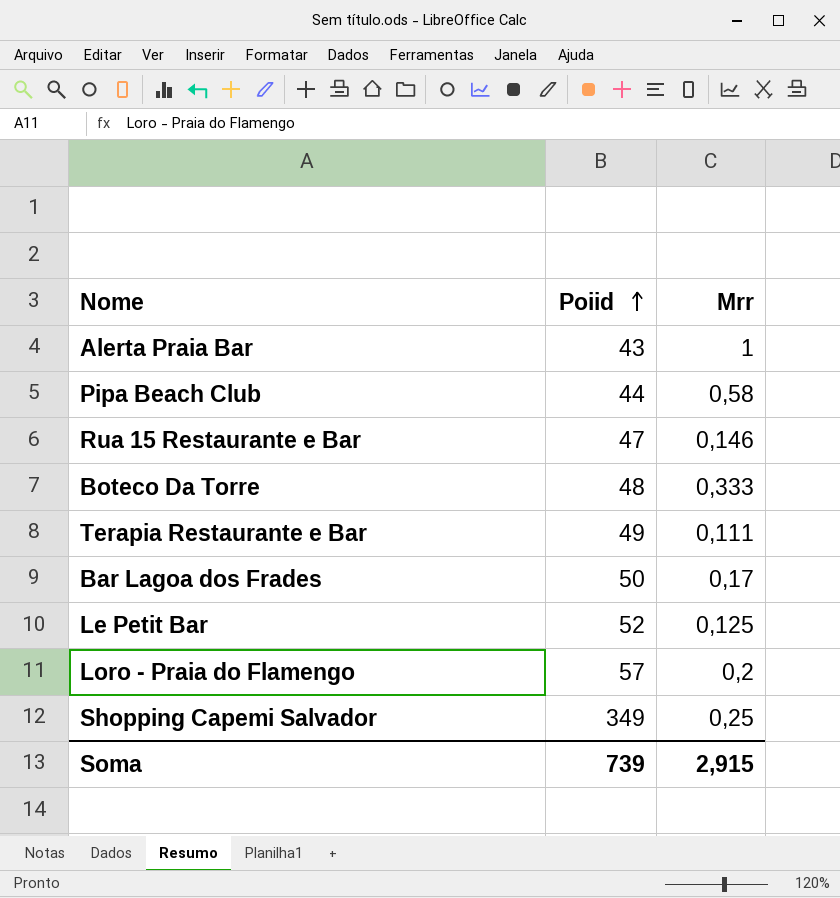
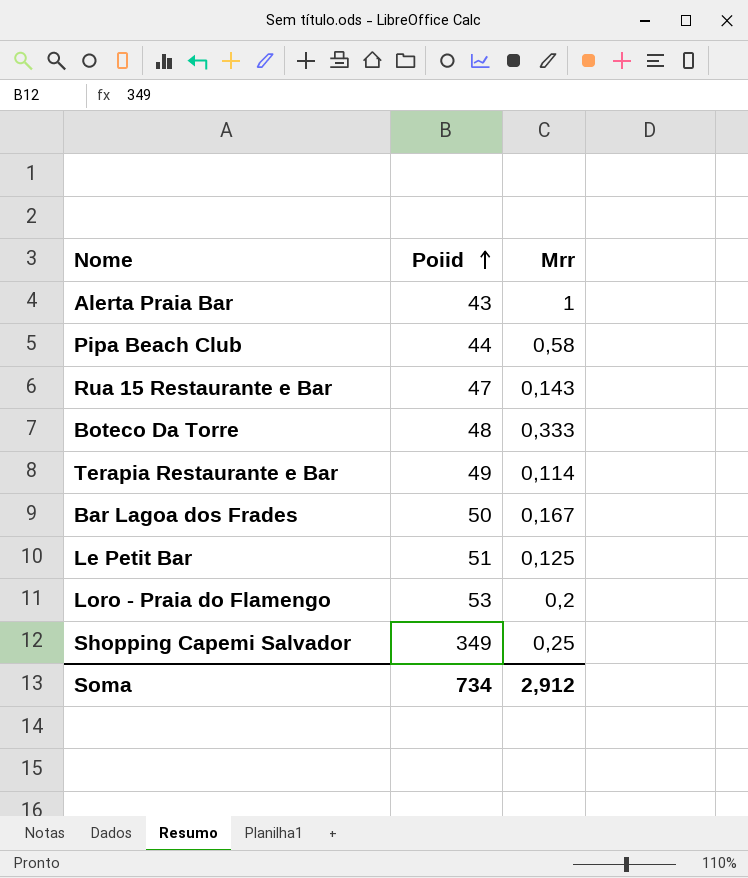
Rua 15 Restaurante e Bar | Mrr: 0,146 -> 0,143
Terapia Restaurante e Bar | Mrr: 0,111 -> 0,114
Bar Lagoa dos Frades | Mrr: 0,17 -> 0,167
Le Petit Bar | Poiid: 52 -> 51
Loro - Praia do Flamengo | Poiid: 57 -> 53
Soma | Poiid: 739 -> 734
Soma | Mrr: 2,915 -> 2,912

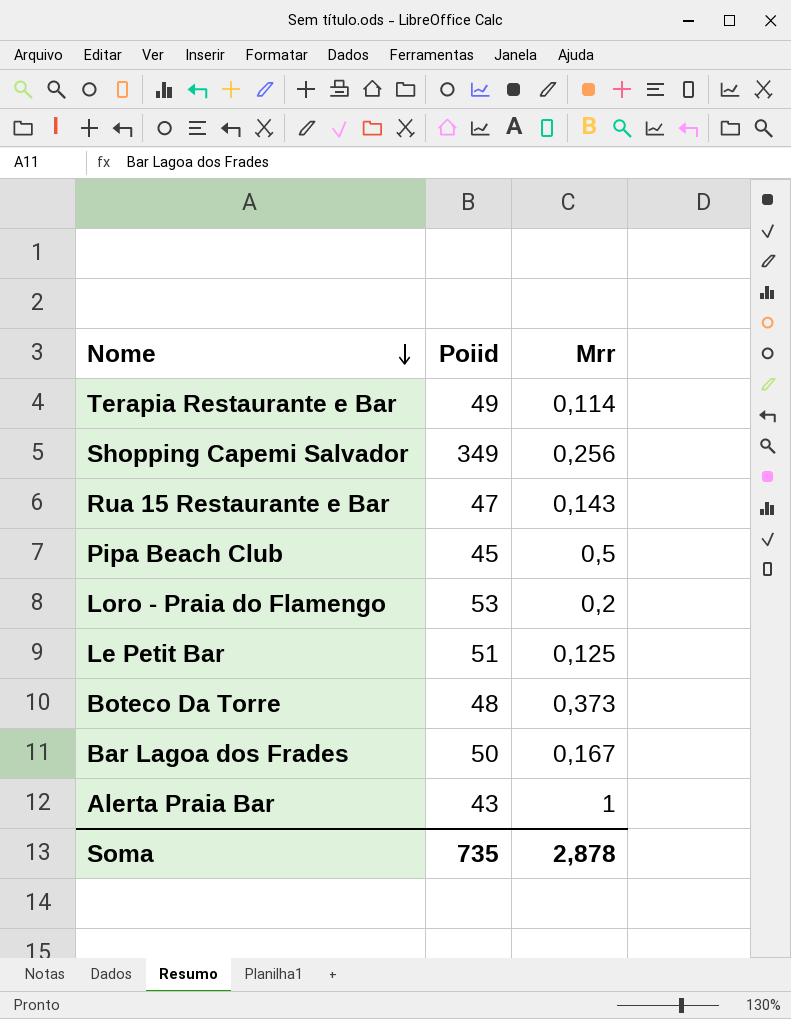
row order: Poiid ascending -> Nome descending
Shopping Capemi Salvador | Mrr: 0,25 -> 0,256
Pipa Beach Club | Poiid: 44 -> 45
Pipa Beach Club | Mrr: 0,58 -> 0,5
Boteco Da Torre | Mrr: 0,333 -> 0,373
Soma | Poiid: 734 -> 735
Soma | Mrr: 2,912 -> 2,878

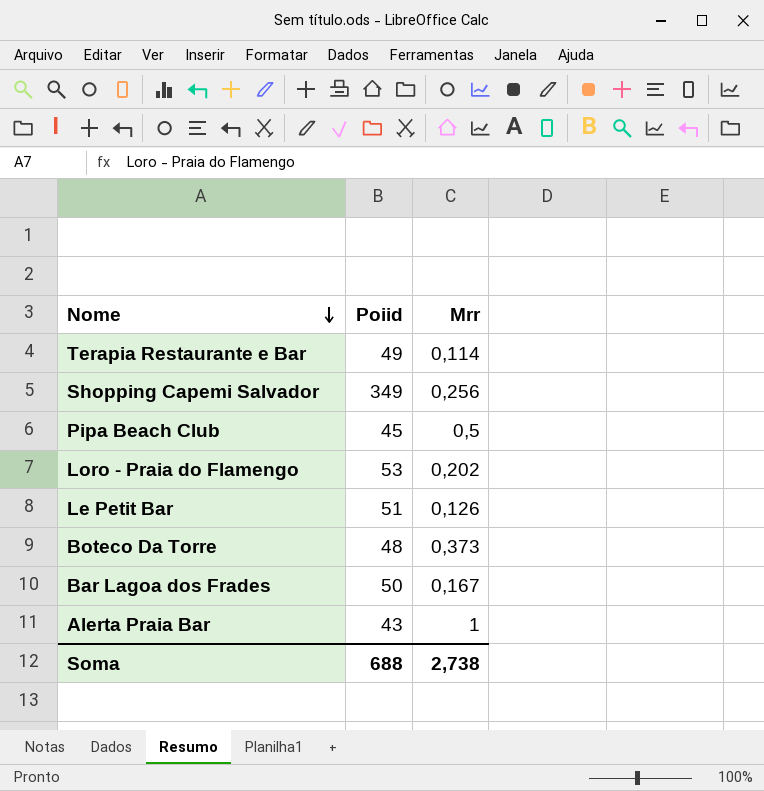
row Rua 15 Restaurante e Bar: 47 | 0,143 -> none
Loro - Praia do Flamengo | Mrr: 0,2 -> 0,202
Le Petit Bar | Mrr: 0,125 -> 0,126
Soma | Poiid: 735 -> 688
Soma | Mrr: 2,878 -> 2,738

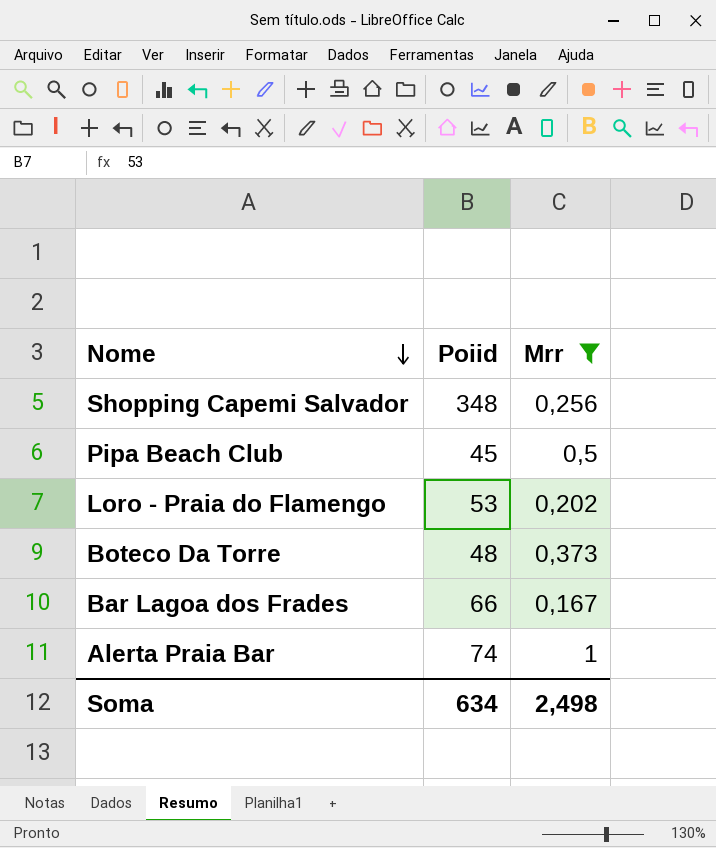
filter: none -> Mrr >= 0,167
Shopping Capemi Salvador | Poiid: 349 -> 348
Bar Lagoa dos Frades | Poiid: 50 -> 66
Alerta Praia Bar | Poiid: 43 -> 74
Soma | Poiid: 688 -> 634
Soma | Mrr: 2,738 -> 2,498

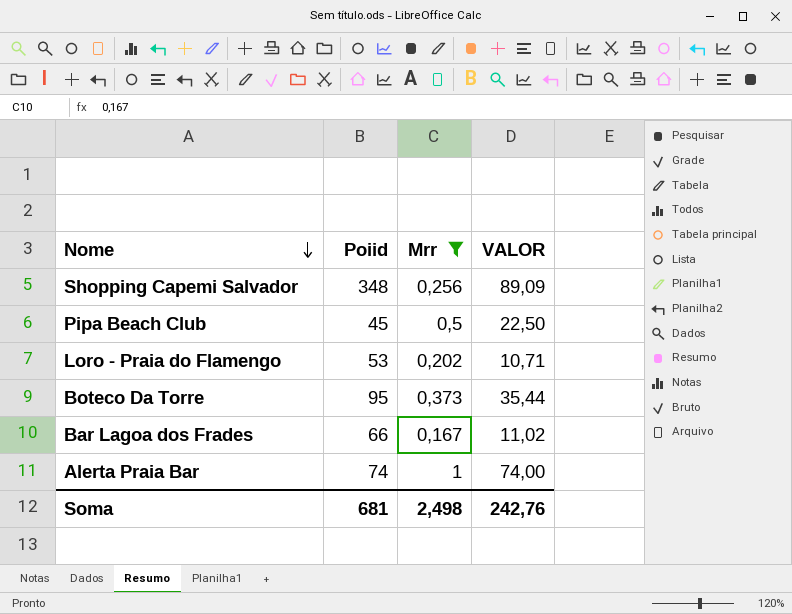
column VALOR | formula: none -> [Poiid] * [Mrr]
Boteco Da Torre | Poiid: 48 -> 95
Soma | Poiid: 634 -> 681

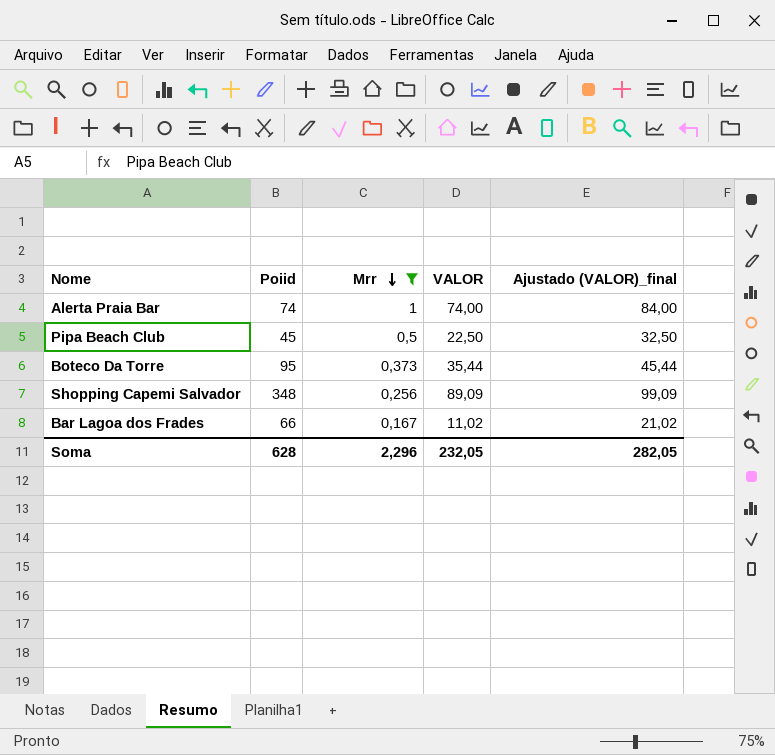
row order: Nome descending -> Mrr descending
column Ajustado (VALOR)_final | formula: none -> [VALOR] + 10
row Loro - Praia do Flamengo: 53 | 0,202 | 10,71 -> none
Soma | Poiid: 681 -> 628
Soma | Mrr: 2,498 -> 2,296
Soma | VALOR: 242,76 -> 232,05

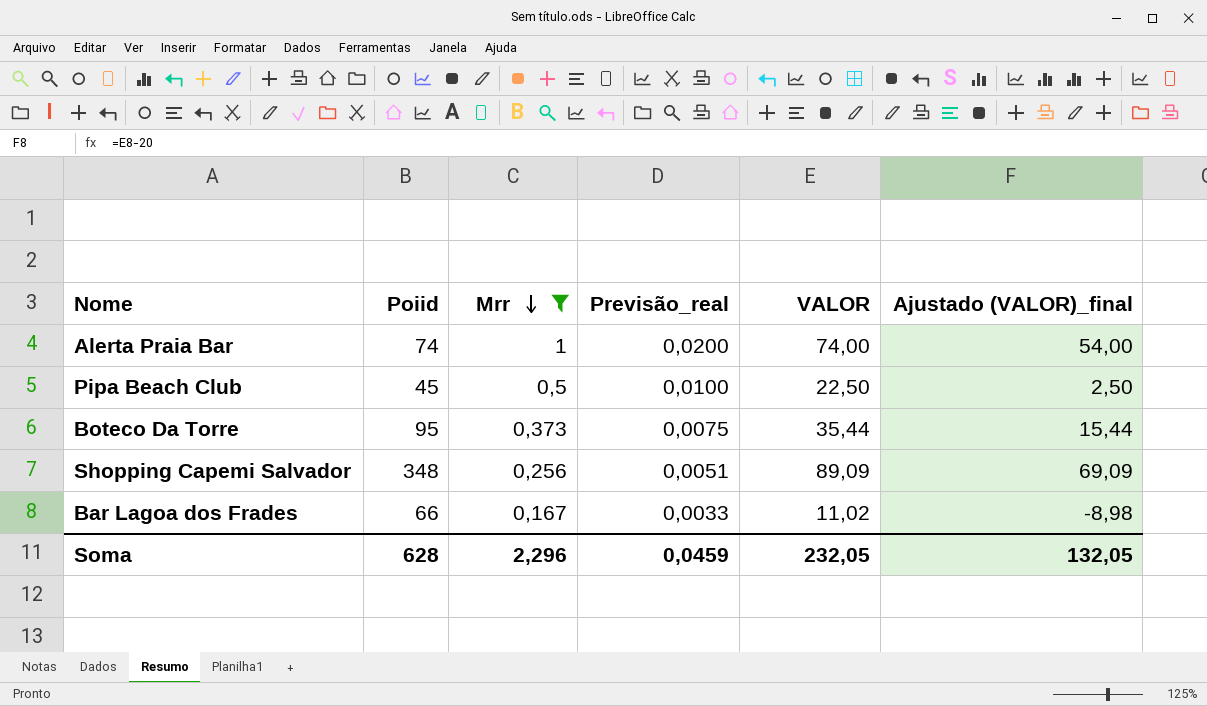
column Previsão_real | formula: none -> [Mrr] * 0,02
column Ajustado (VALOR)_final | formula: [VALOR] + 10 -> [VALOR] - 20
Soma | Ajustado (VALOR)_final: 282,05 -> 132,05

